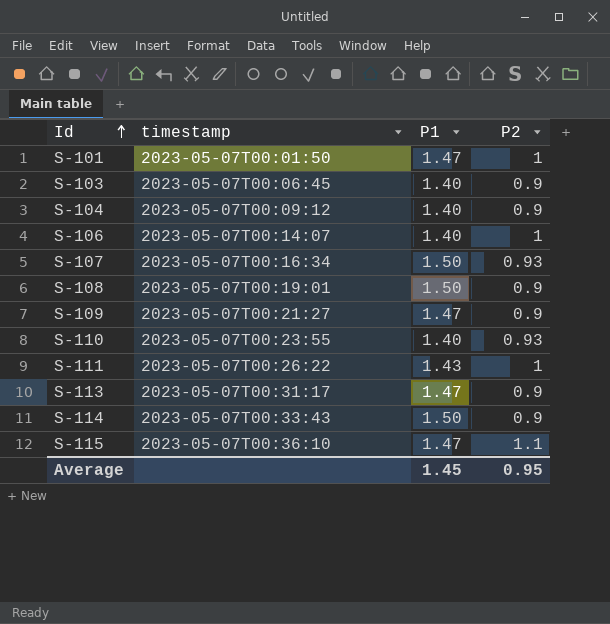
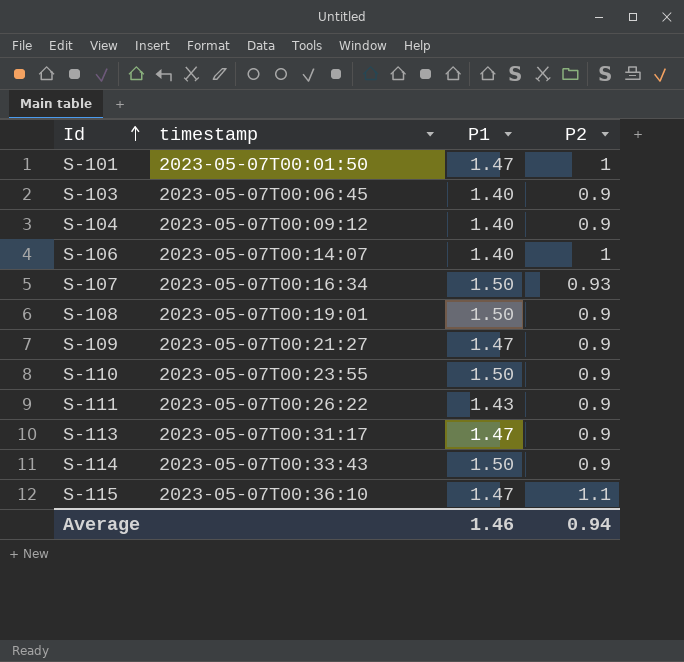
S-110 | P1: 1.40 -> 1.50
S-110 | P2: 0.93 -> 0.9
S-111 | P2: 1 -> 0.9
Average | P1: 1.45 -> 1.46
Average | P2: 0.95 -> 0.94

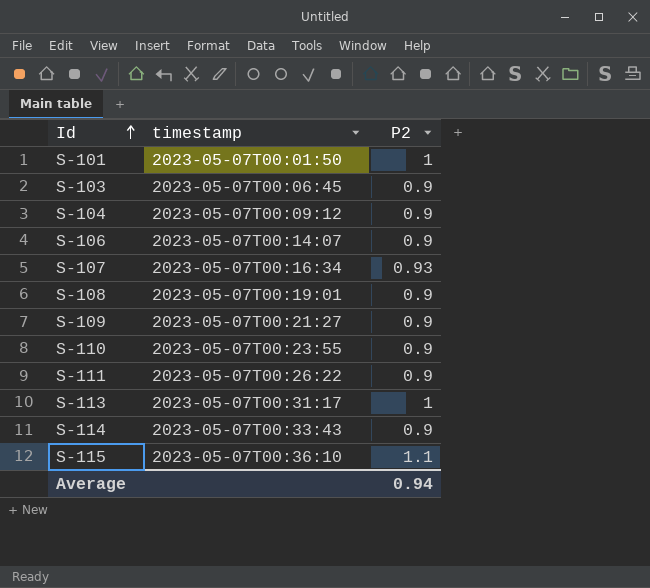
column P1 | position: 3 -> none
S-106 | P2: 1 -> 0.9
S-113 | P2: 0.9 -> 1

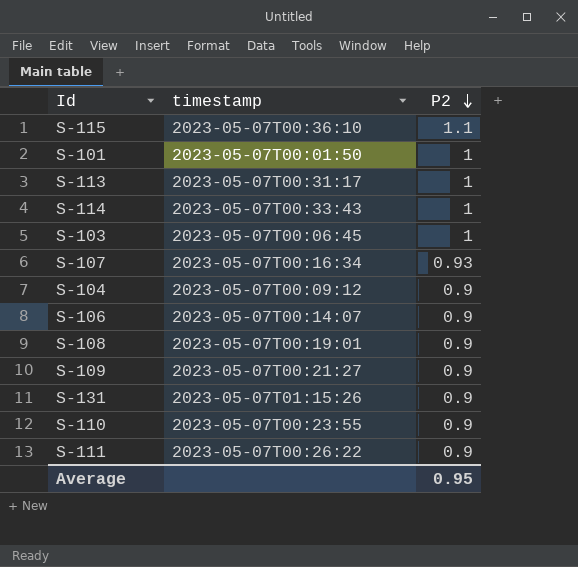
row order: Id ascending -> P2 descending
S-114 | P2: 0.9 -> 1
S-103 | P2: 0.9 -> 1
row S-131: none -> 2023-05-07T01:15:26 | 0.9
Average | P2: 0.94 -> 0.95

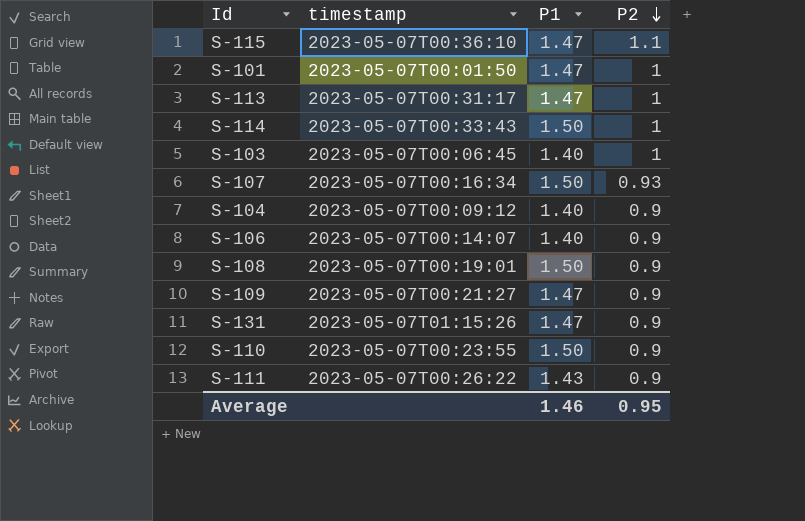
column P1 | position: none -> 3

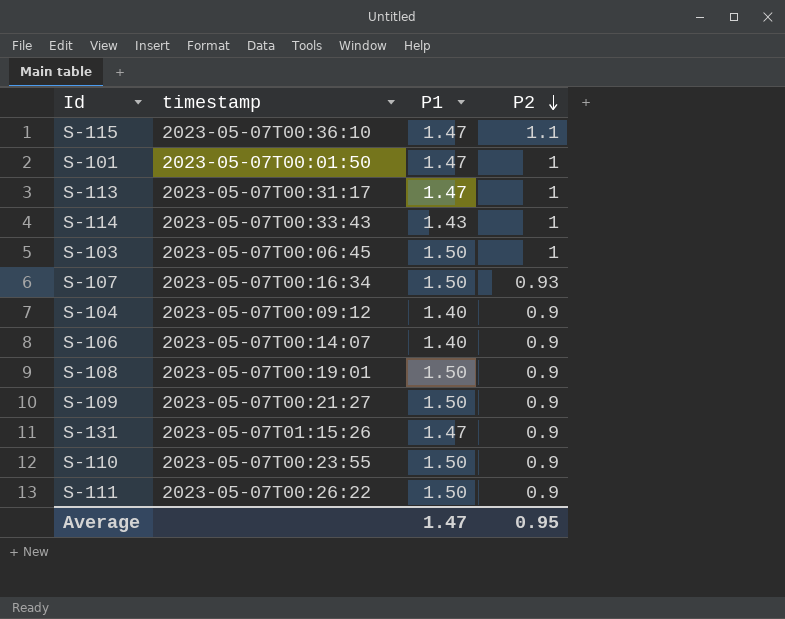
S-114 | P1: 1.50 -> 1.43
S-103 | P1: 1.40 -> 1.50
S-109 | P1: 1.47 -> 1.50
S-111 | P1: 1.43 -> 1.50
Average | P1: 1.46 -> 1.47

